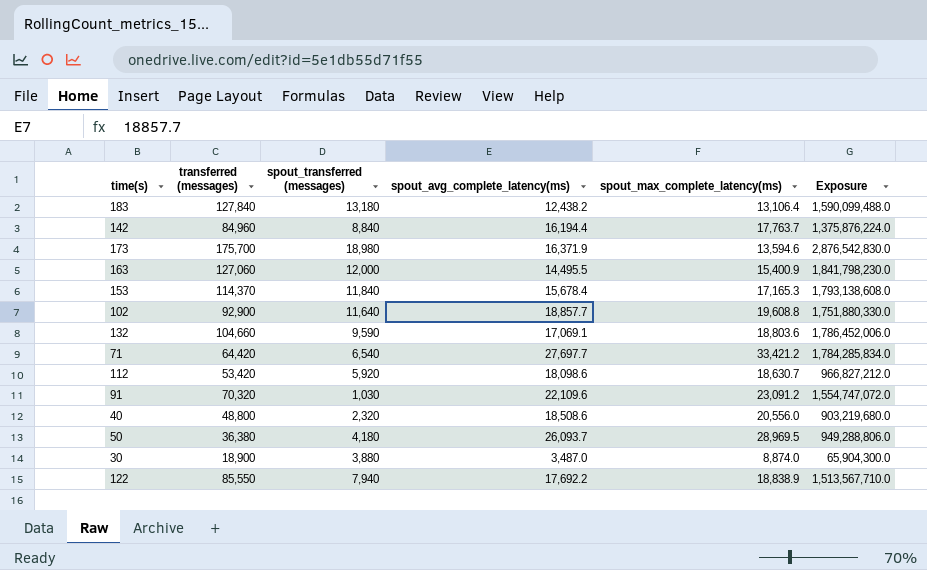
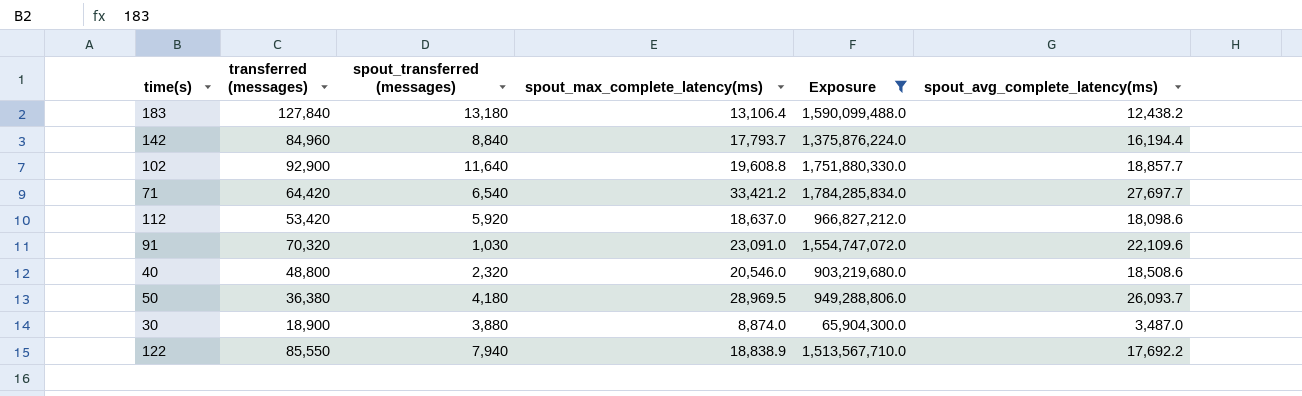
filter: none -> Exposure <= 1,784,285,834.0
column spout_avg_complete_latency(ms) | position: 4 -> 6
142 | spout_max_complete_latency(ms): 17,763.7 -> 17,793.7
112 | spout_max_complete_latency(ms): 18,630.7 -> 18,637.0
91 | spout_max_complete_latency(ms): 23,091.2 -> 23,091.0
40 | spout_max_complete_latency(ms): 20,556.0 -> 20,546.0

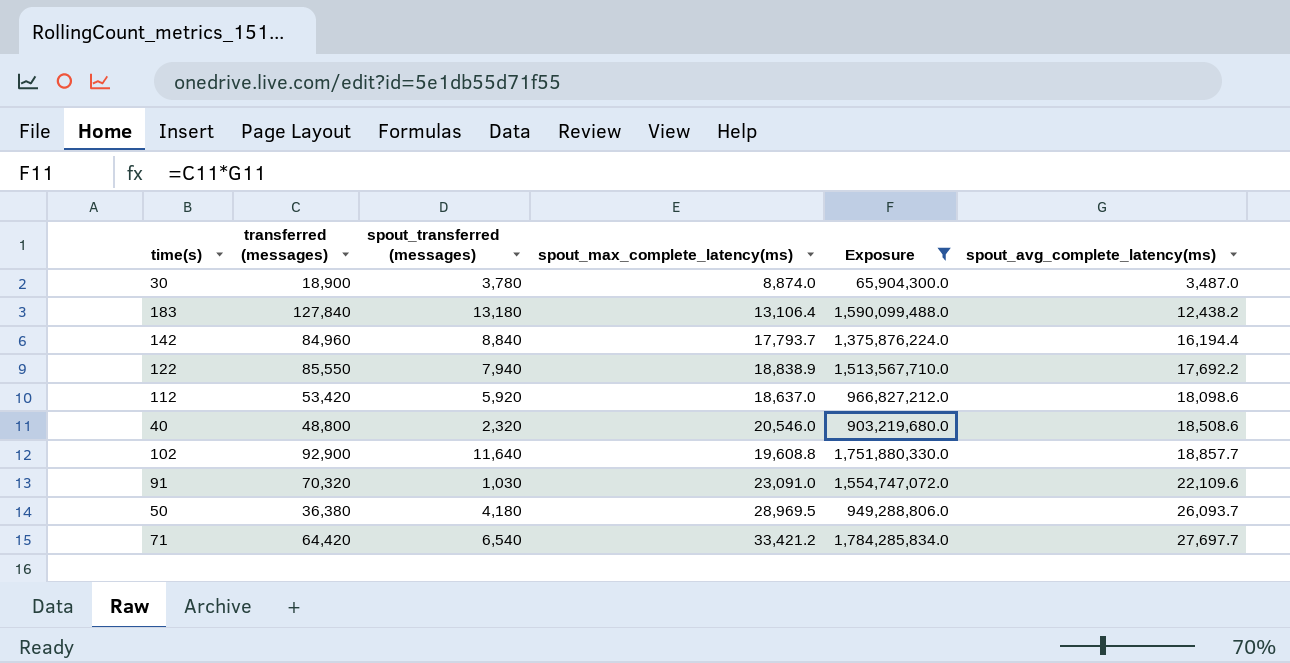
row order: none -> spout_avg_complete_latency(ms) ascending
30 | spout_transferred (messages): 3,880 -> 3,780

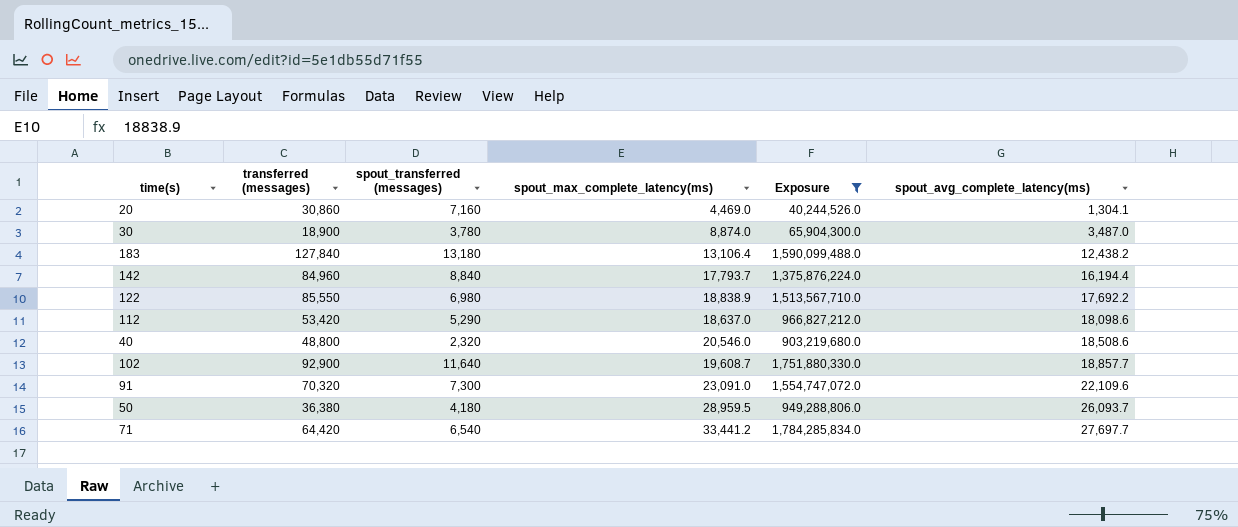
row 20: none -> 30,860 | 7,160 | 4,469.0 | 40,244,526.0 | 1,304.1
122 | spout_transferred (messages): 7,940 -> 6,980
112 | spout_transferred (messages): 5,920 -> 5,290
102 | spout_max_complete_latency(ms): 19,608.8 -> 19,608.7
91 | spout_transferred (messages): 1,030 -> 7,300
50 | spout_max_complete_latency(ms): 28,969.5 -> 28,959.5
71 | spout_max_complete_latency(ms): 33,421.2 -> 33,441.2

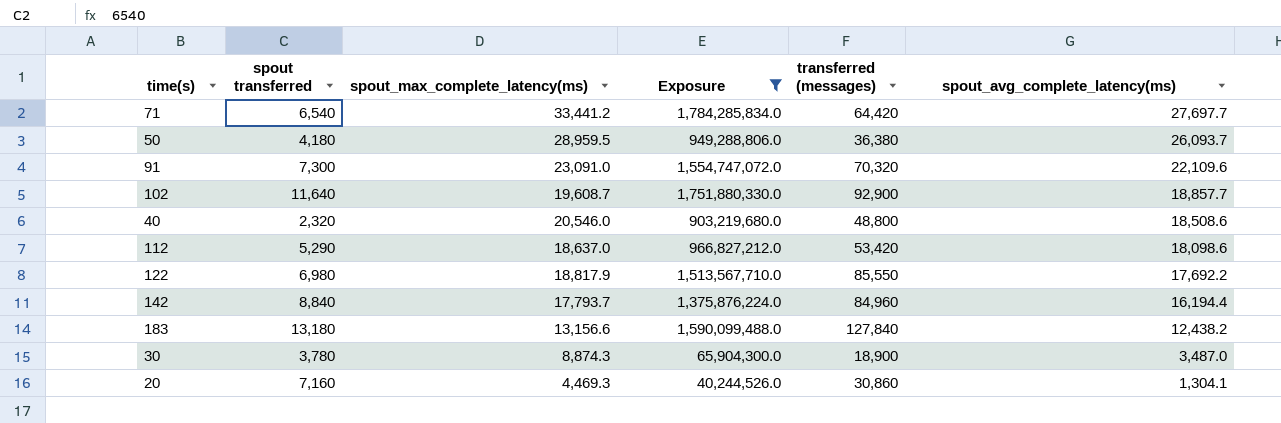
row order: spout_avg_complete_latency(ms) ascending -> spout_avg_complete_latency(ms) descending
column name: spout_transferred (messages) -> spout transferred
column transferred (messages) | position: 2 -> 5
122 | spout_max_complete_latency(ms): 18,838.9 -> 18,817.9
183 | spout_max_complete_latency(ms): 13,106.4 -> 13,156.6
30 | spout_max_complete_latency(ms): 8,874.0 -> 8,874.3
20 | spout_max_complete_latency(ms): 4,469.0 -> 4,469.3

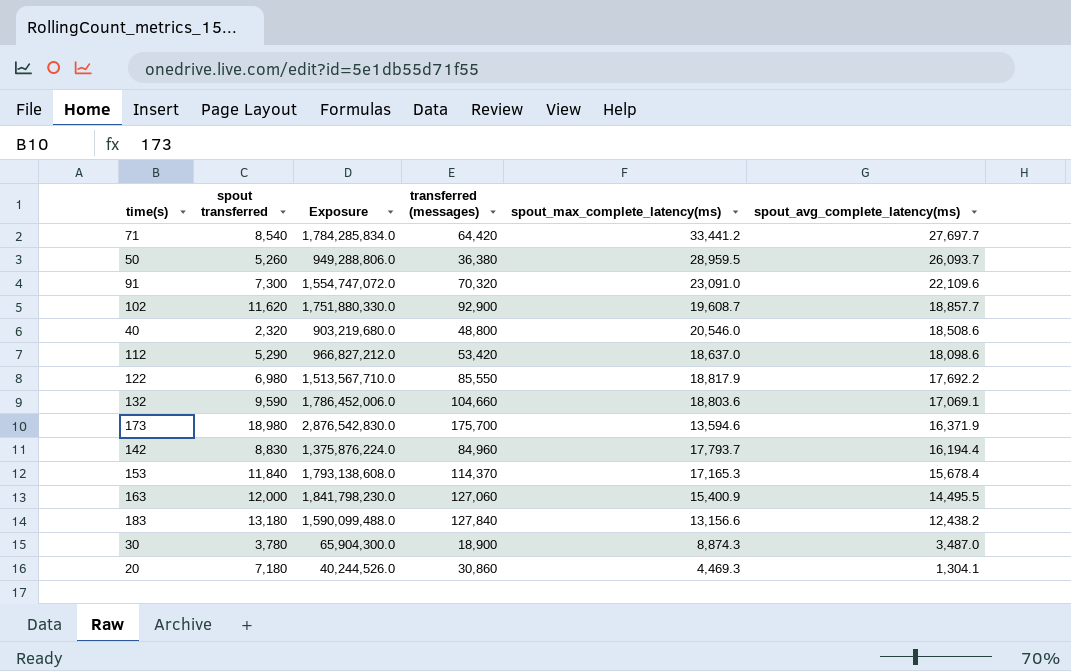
filter: Exposure <= 1,784,285,834.0 -> none
column spout_max_complete_latency(ms) | position: 3 -> 5
71 | spout transferred: 6,540 -> 8,540
50 | spout transferred: 4,180 -> 5,260
102 | spout transferred: 11,640 -> 11,620
142 | spout transferred: 8,840 -> 8,830
20 | spout transferred: 7,160 -> 7,180

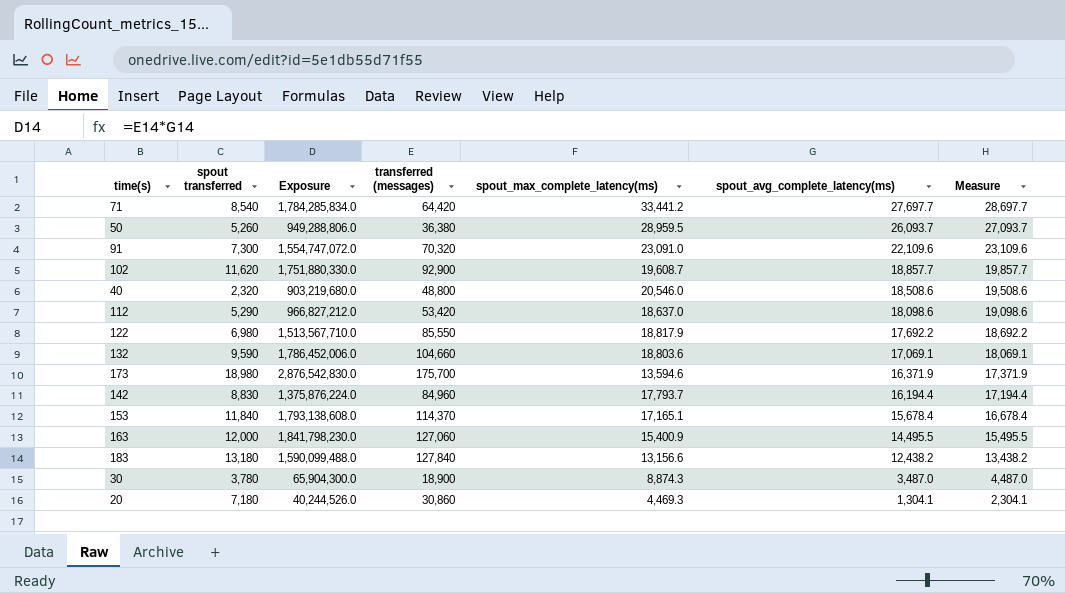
column Measure | formula: none -> [spout_avg_complete_latency(ms)] + 1000
153 | spout_max_complete_latency(ms): 17,165.3 -> 17,165.1

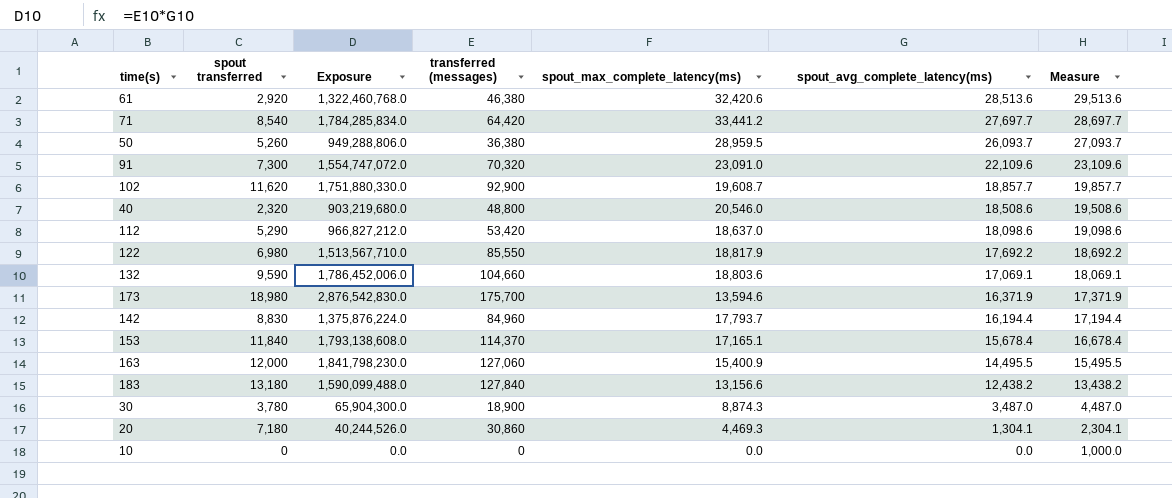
row 61: none -> 2,920 | 1,322,460,768.0 | 46,380 | 32,420.6 | 28,513.6 | 29,513.6
row 10: none -> 0 | 0.0 | 0 | 0.0 | 0.0 | 1,000.0

